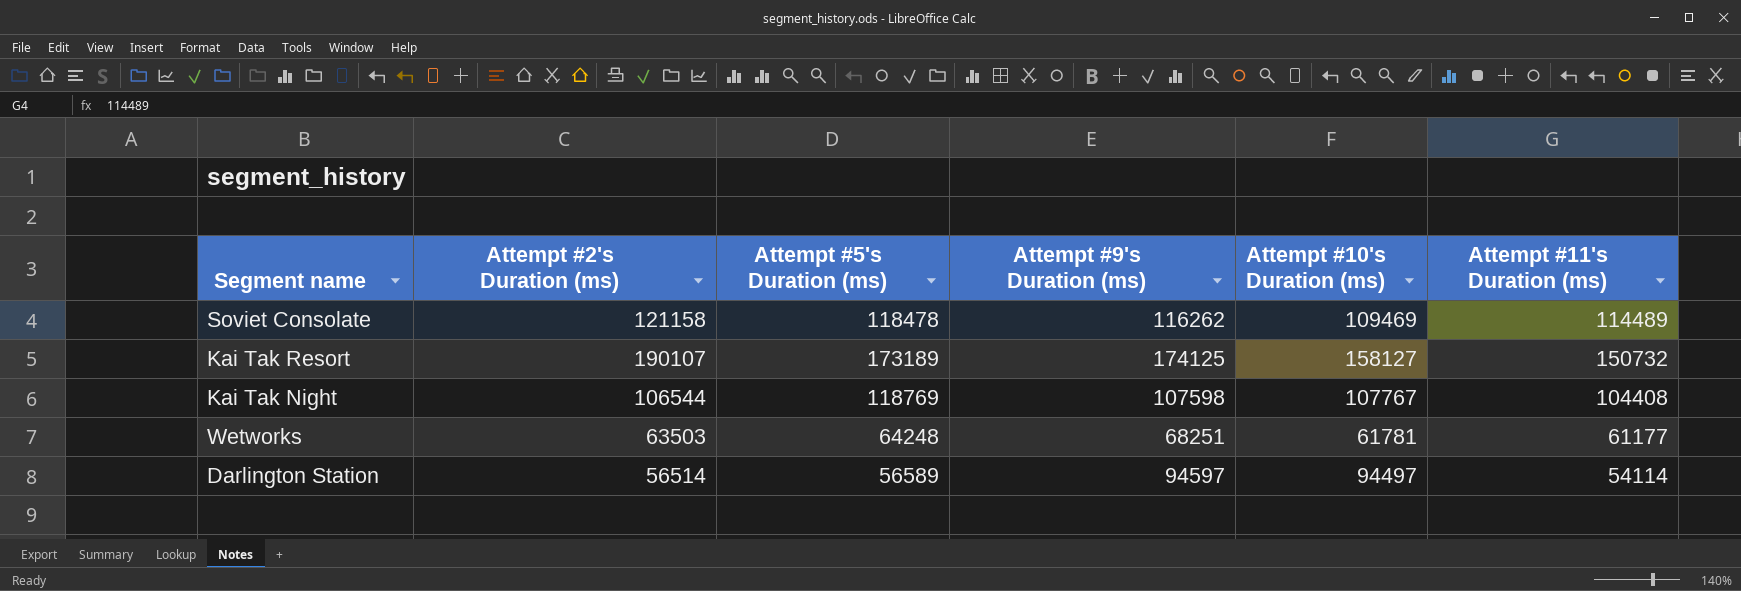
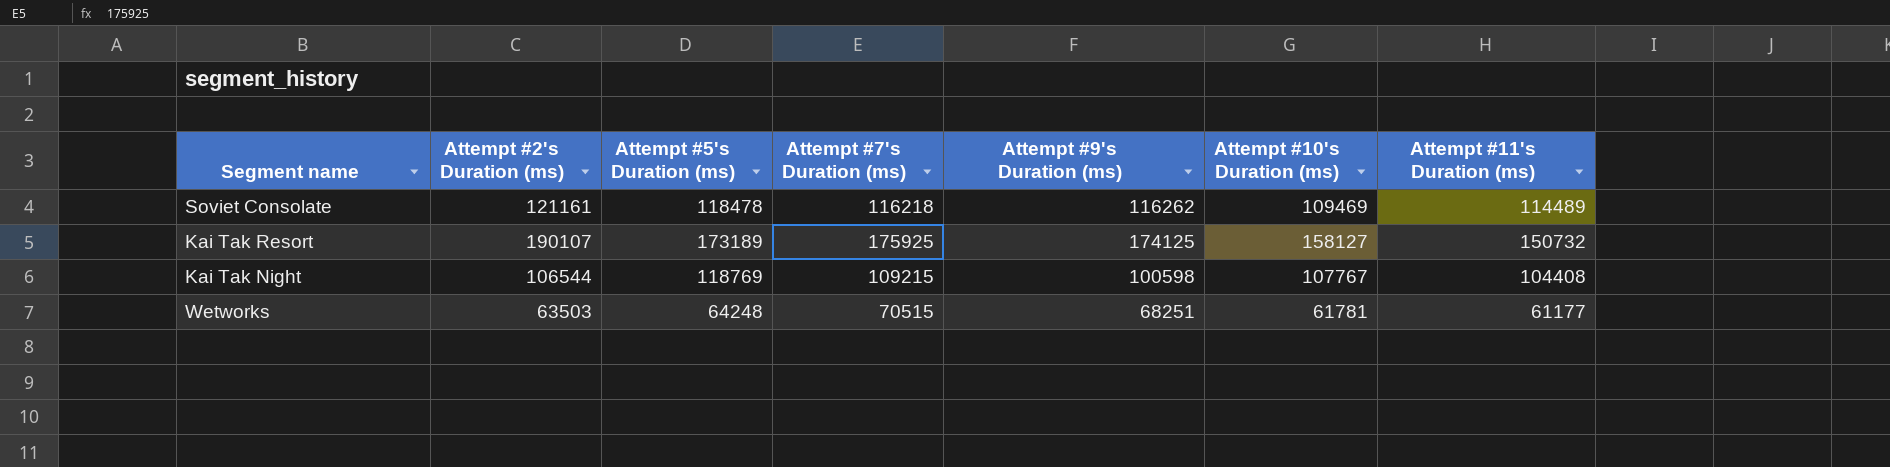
column Attempt #7's Duration (ms) | position: none -> 4
row Darlington Station: 56514 | 56589 | 94597 | 94497 | 54114 -> none
Soviet Consolate | Attempt #2's Duration (ms): 121158 -> 121161
Kai Tak Night | Attempt #9's Duration (ms): 107598 -> 100598

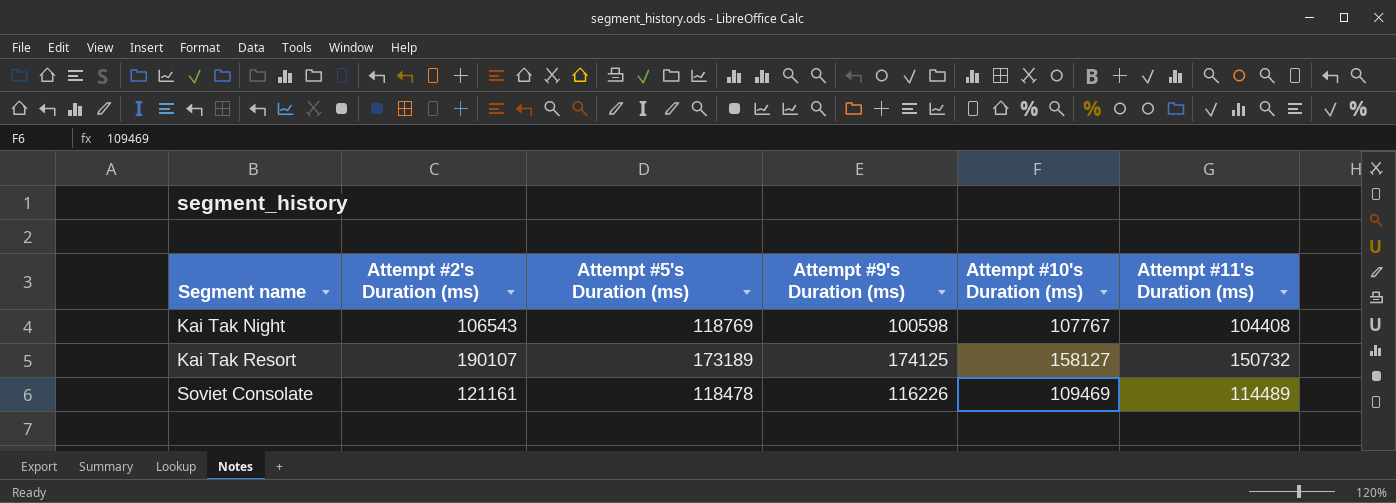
row order: none -> Segment name ascending
column Attempt #7's Duration (ms) | position: 4 -> none
row Wetworks: 63503 | 64248 | 70515 | 68251 | 61781 | 61177 -> none
Kai Tak Night | Attempt #2's Duration (ms): 106544 -> 106543
Soviet Consolate | Attempt #9's Duration (ms): 116262 -> 116226

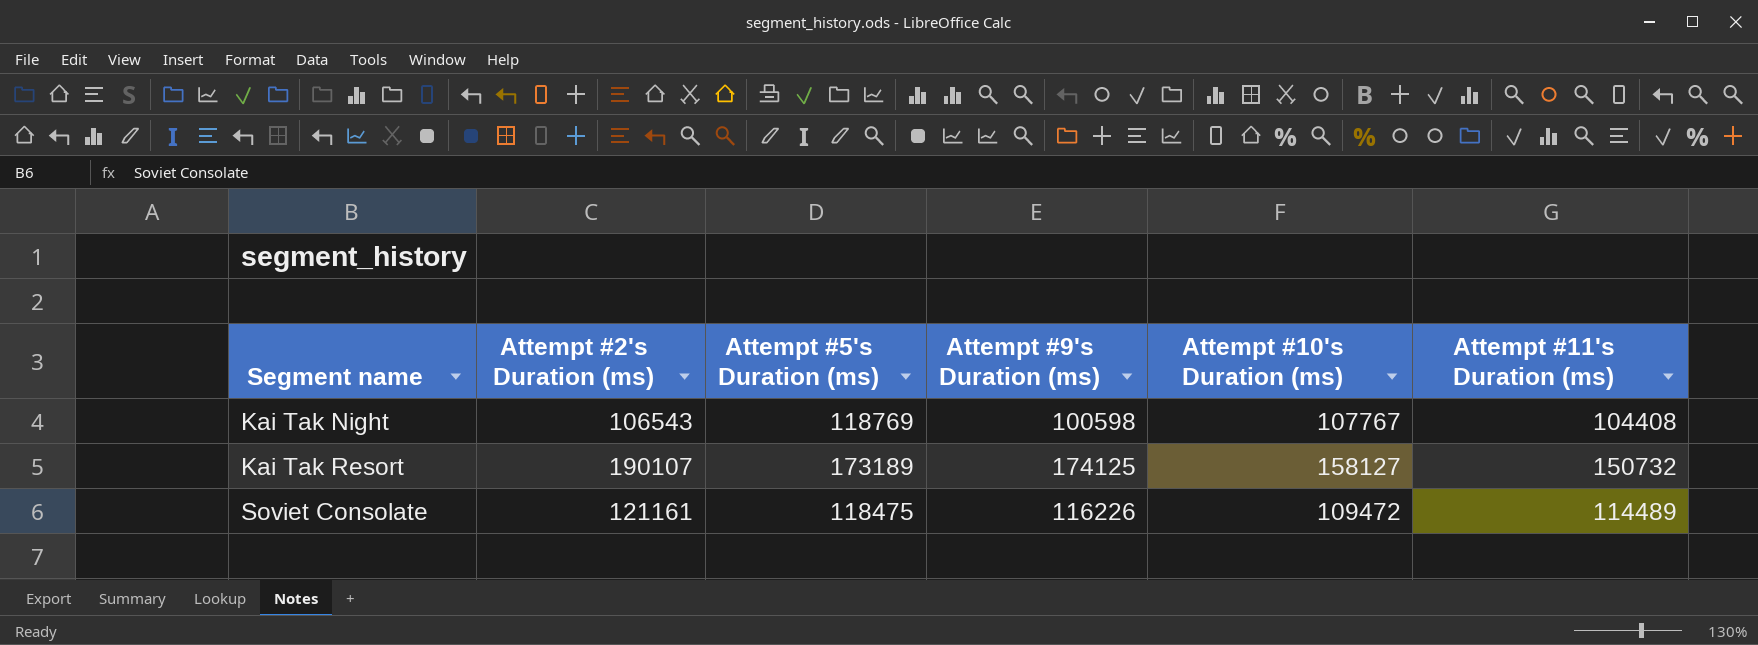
Soviet Consolate | Attempt #5's Duration (ms): 118478 -> 118475
Soviet Consolate | Attempt #10's Duration (ms): 109469 -> 109472

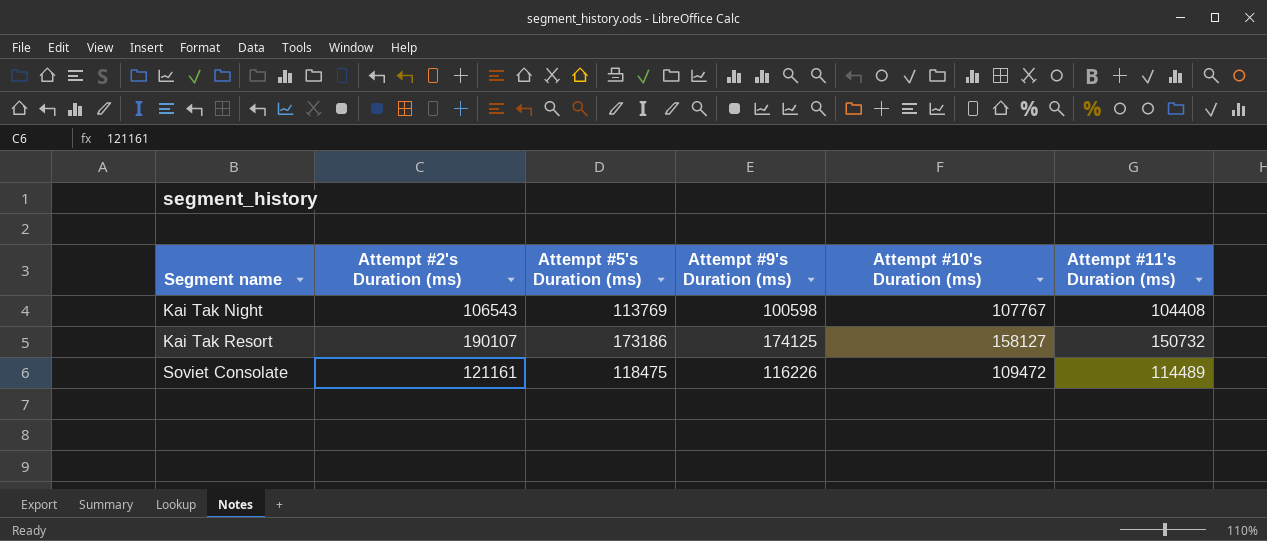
Kai Tak Night | Attempt #5's Duration (ms): 118769 -> 113769
Kai Tak Resort | Attempt #5's Duration (ms): 173189 -> 173186

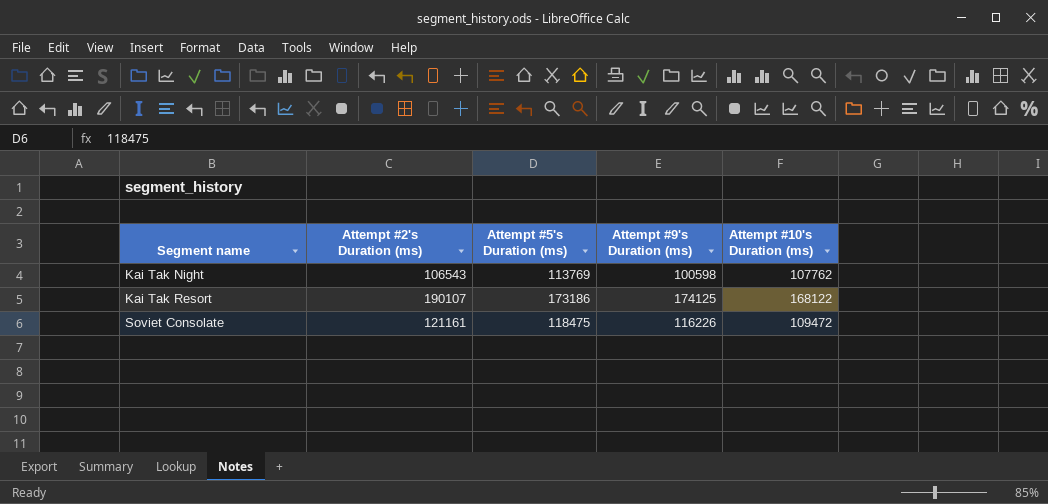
column Attempt #11's Duration (ms) | position: 6 -> none
Kai Tak Night | Attempt #10's Duration (ms): 107767 -> 107762
Kai Tak Resort | Attempt #10's Duration (ms): 158127 -> 168122

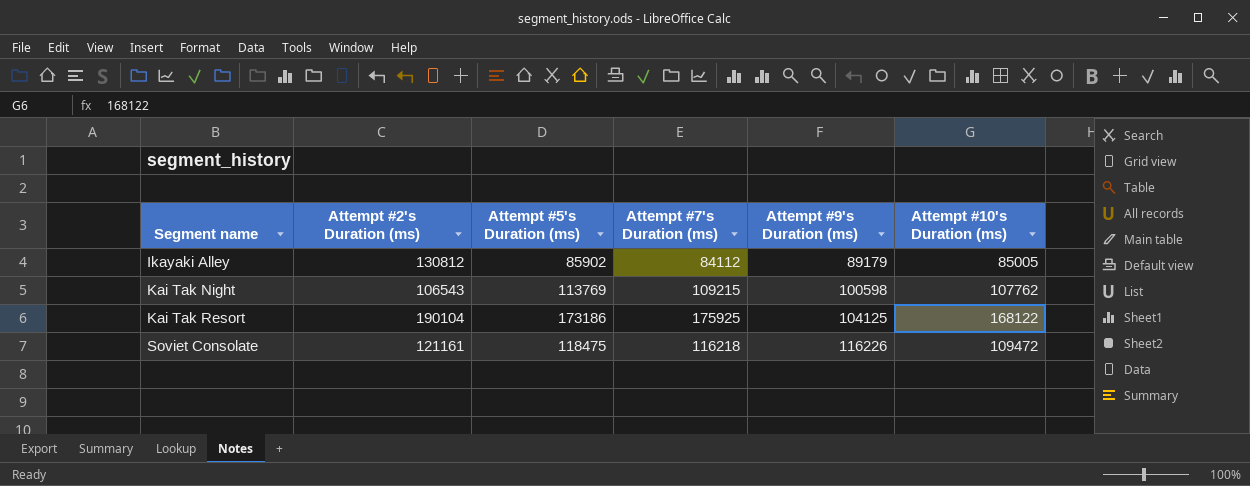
column Attempt #7's Duration (ms) | position: none -> 4
row Ikayaki Alley: none -> 130812 | 85902 | 84112 | 89179 | 85005
Kai Tak Resort | Attempt #2's Duration (ms): 190107 -> 190104
Kai Tak Resort | Attempt #9's Duration (ms): 174125 -> 104125

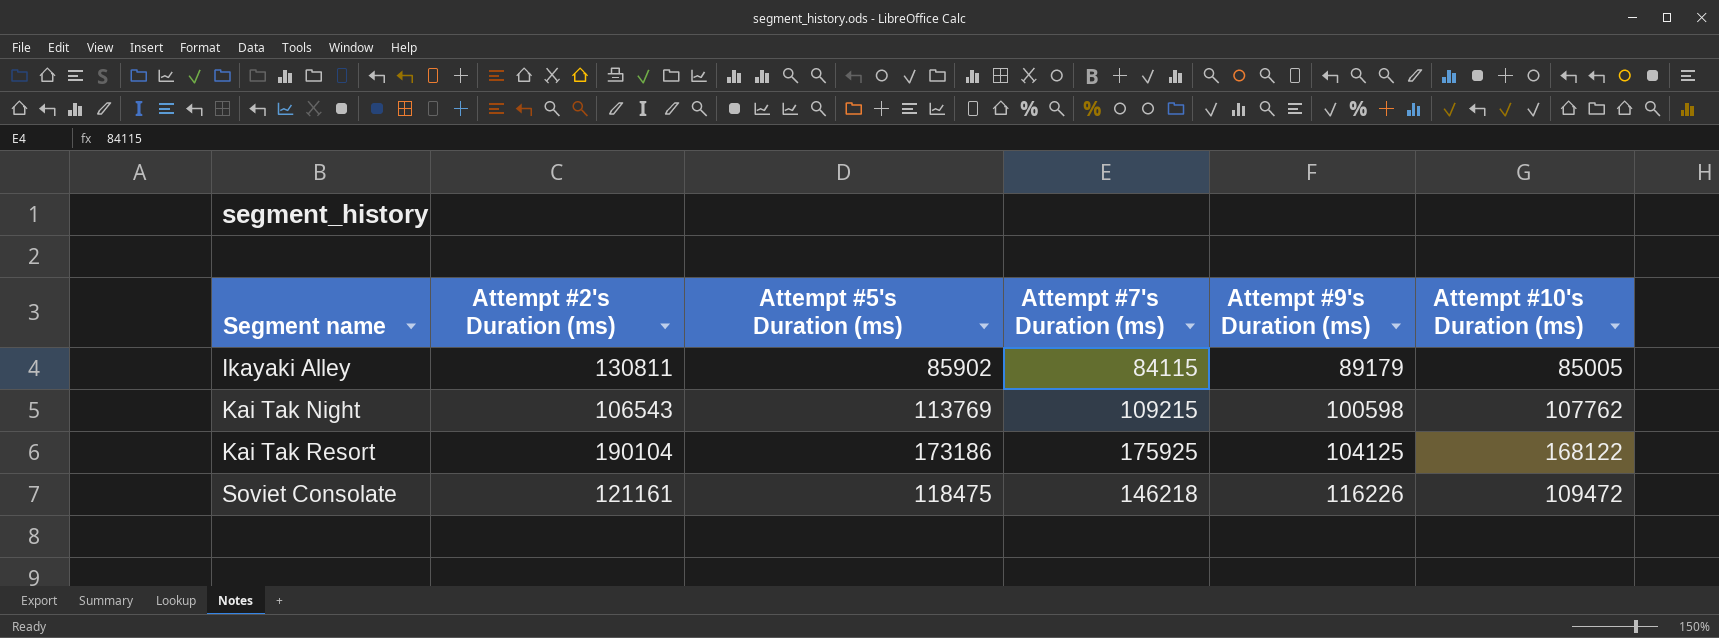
Ikayaki Alley | Attempt #2's Duration (ms): 130812 -> 130811
Ikayaki Alley | Attempt #7's Duration (ms): 84112 -> 84115
Soviet Consolate | Attempt #7's Duration (ms): 116218 -> 146218

